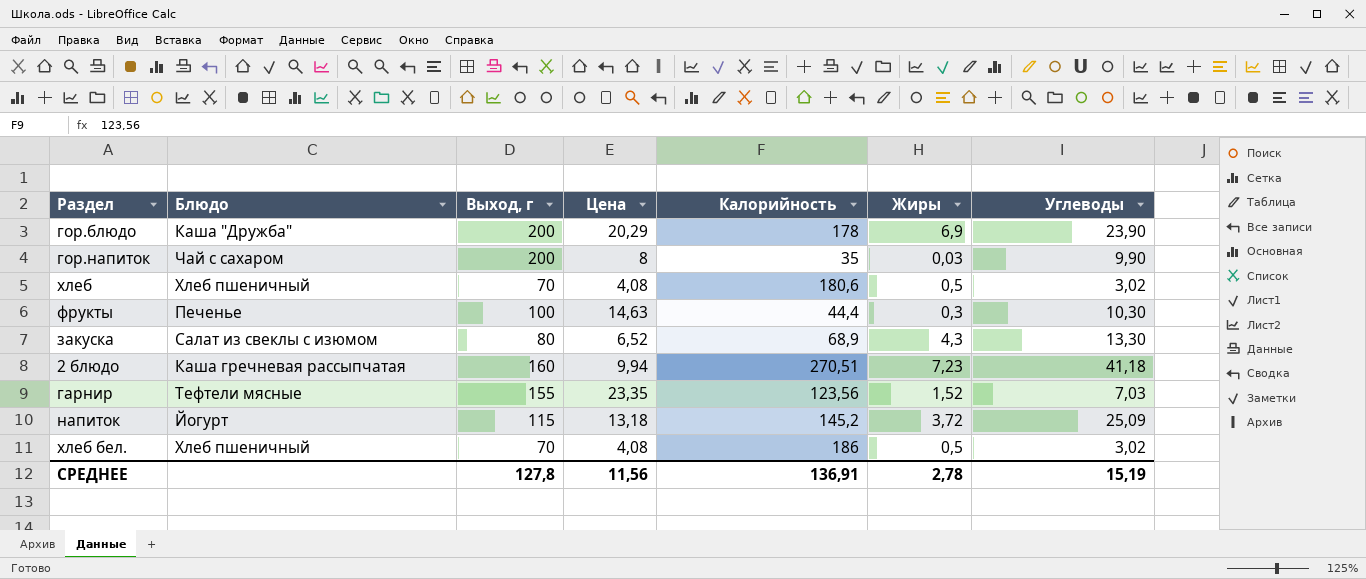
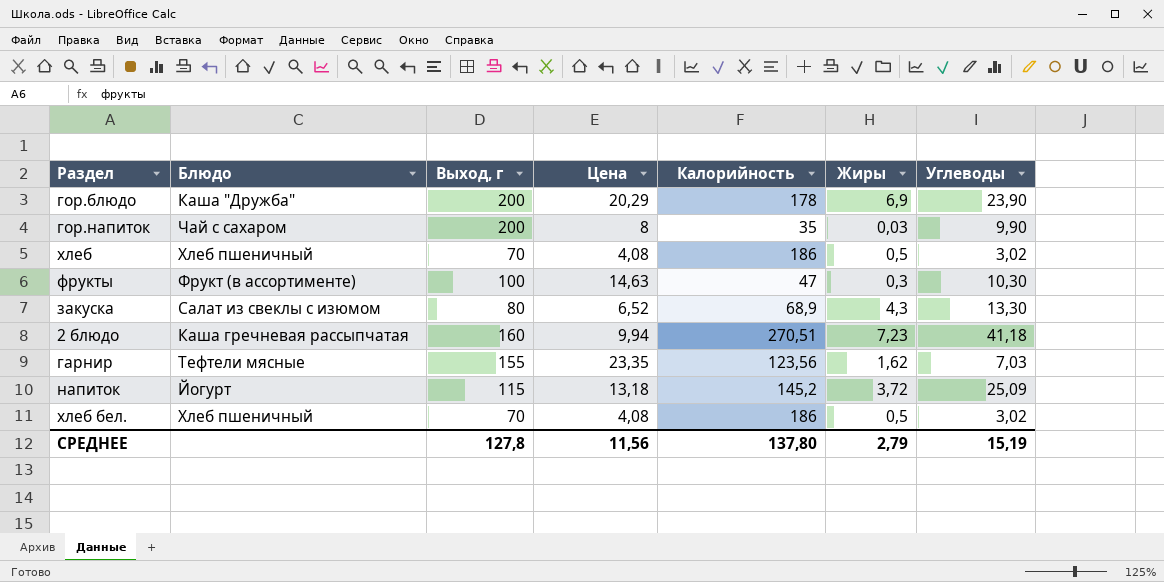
хлеб | Калорийность: 180,6 -> 186
фрукты | Блюдо: Печенье -> Фрукт (в ассортименте)
фрукты | Калорийность: 44,4 -> 47
гарнир | Жиры: 1,52 -> 1,62
СРЕДНЕЕ | Калорийность: 136,91 -> 137,80
СРЕДНЕЕ | Жиры: 2,78 -> 2,79

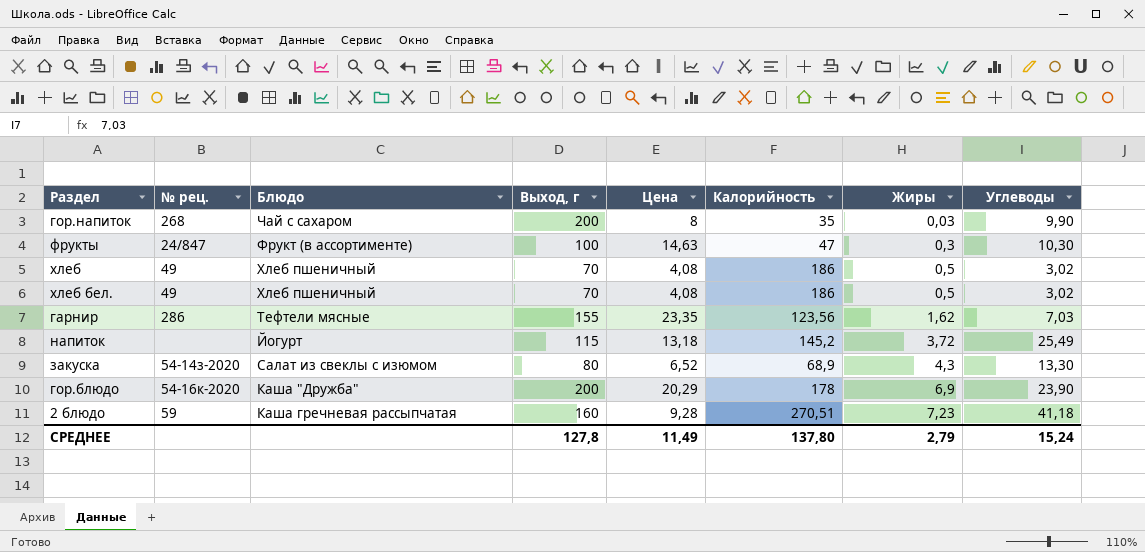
row order: none -> Жиры ascending
column № рец. | position: none -> 2
напиток | Углеводы: 25,09 -> 25,49
2 блюдо | Цена: 9,94 -> 9,28
СРЕДНЕЕ | Цена: 11,56 -> 11,49
СРЕДНЕЕ | Углеводы: 15,19 -> 15,24

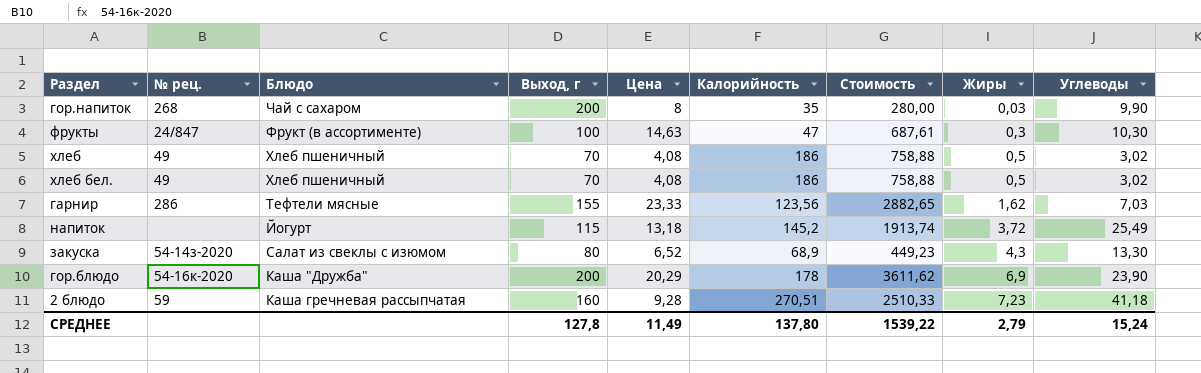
column Стоимость | formula: none -> [Цена] * [Калорийность]
гарнир | Цена: 23,35 -> 23,33

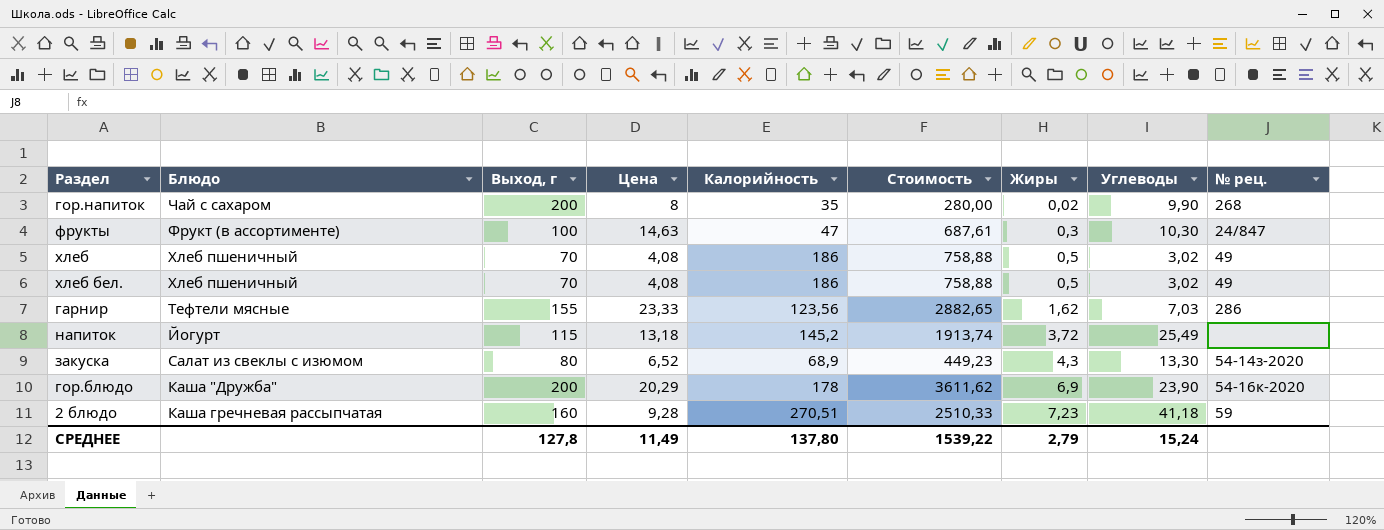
column № рец. | position: 2 -> 9
гор.напиток | Жиры: 0,03 -> 0,02

